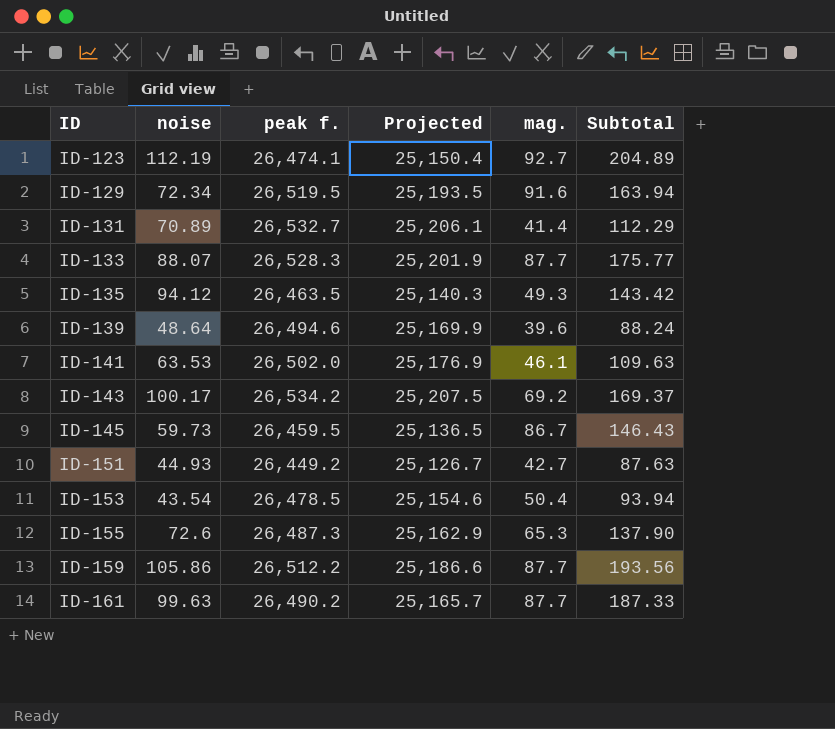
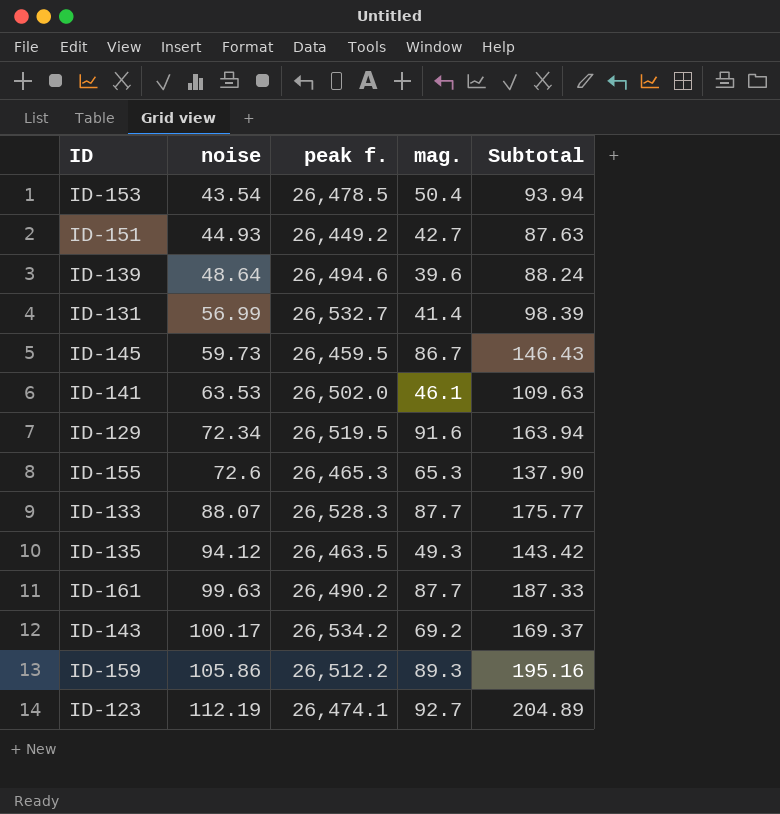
row order: ID ascending -> noise ascending
column Projected | formula: [peak f.] * 0.95 -> none
ID-131 | noise: 70.89 -> 56.99
ID-131 | Subtotal: 112.29 -> 98.39
ID-155 | peak f.: 26,487.3 -> 26,465.3
ID-159 | mag.: 87.7 -> 89.3
ID-159 | Subtotal: 193.56 -> 195.16

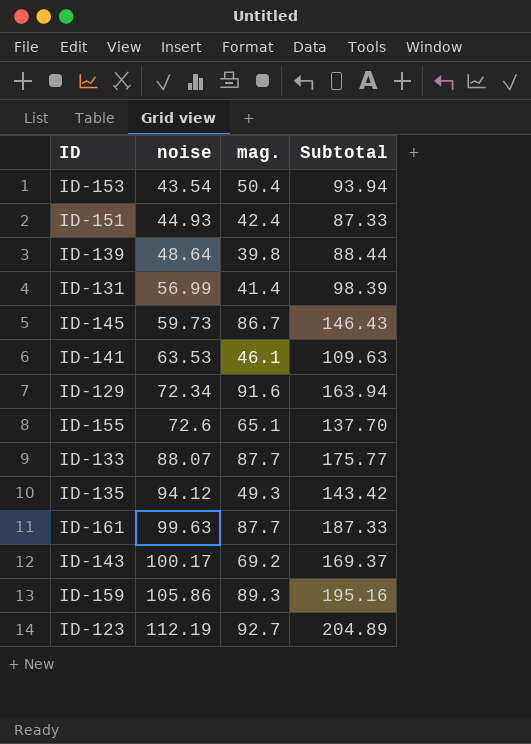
column peak f. | position: 3 -> none
ID-151 | mag.: 42.7 -> 42.4
ID-151 | Subtotal: 87.63 -> 87.33
ID-139 | mag.: 39.6 -> 39.8
ID-139 | Subtotal: 88.24 -> 88.44
ID-155 | mag.: 65.3 -> 65.1
ID-155 | Subtotal: 137.90 -> 137.70

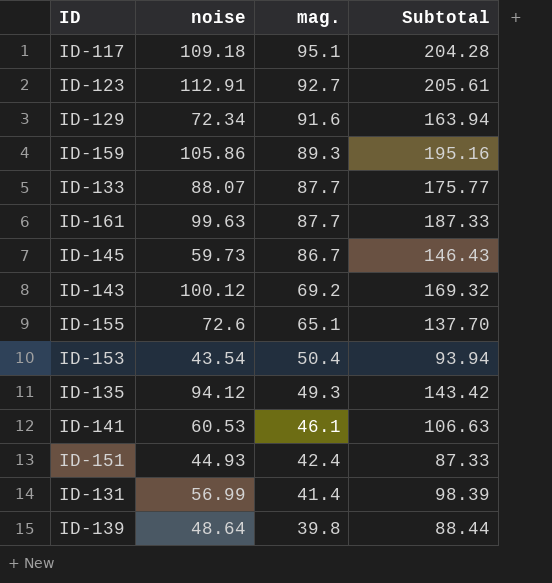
row order: noise ascending -> mag. descending
row ID-117: none -> 109.18 | 95.1 | 204.28
ID-123 | noise: 112.19 -> 112.91
ID-123 | Subtotal: 204.89 -> 205.61
ID-143 | noise: 100.17 -> 100.12
ID-143 | Subtotal: 169.37 -> 169.32
ID-141 | noise: 63.53 -> 60.53
ID-141 | Subtotal: 109.63 -> 106.63

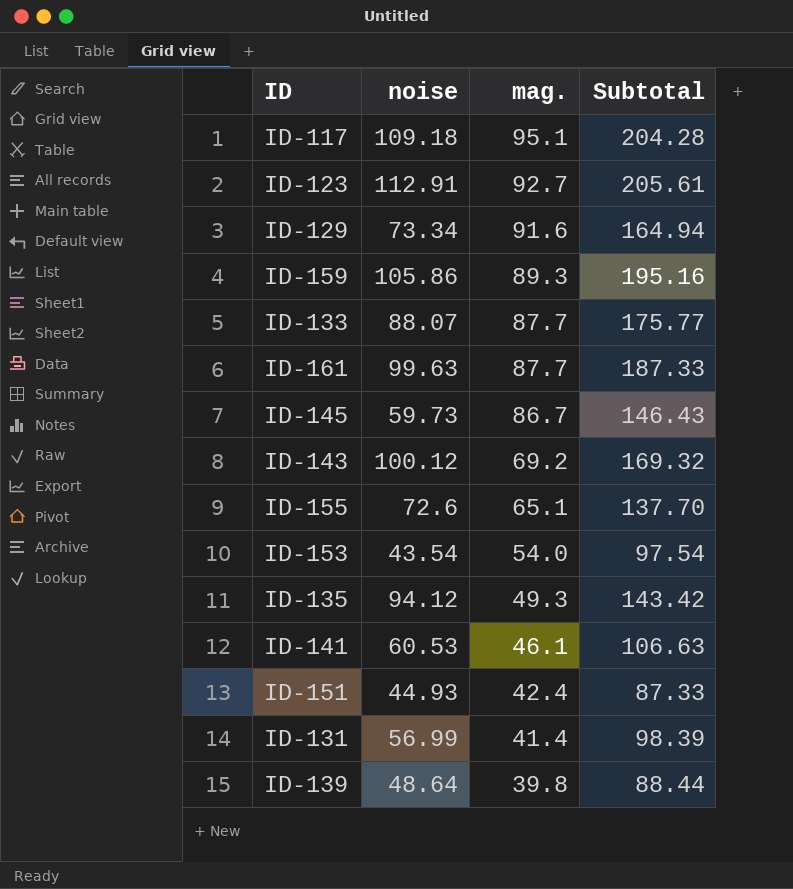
ID-129 | noise: 72.34 -> 73.34
ID-129 | Subtotal: 163.94 -> 164.94
ID-153 | mag.: 50.4 -> 54.0
ID-153 | Subtotal: 93.94 -> 97.54

